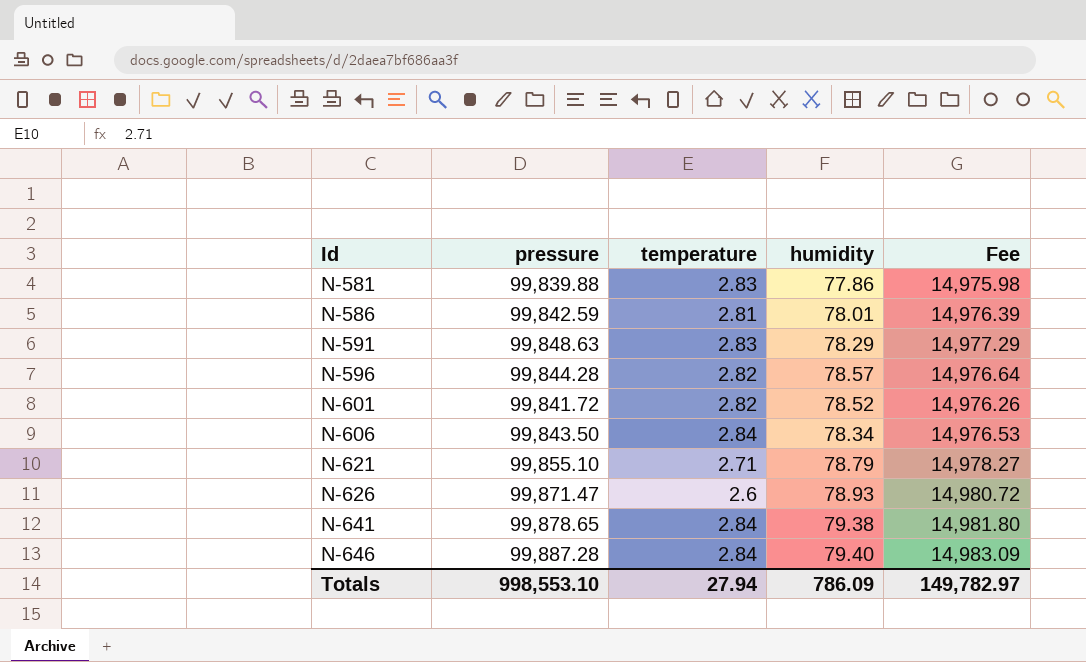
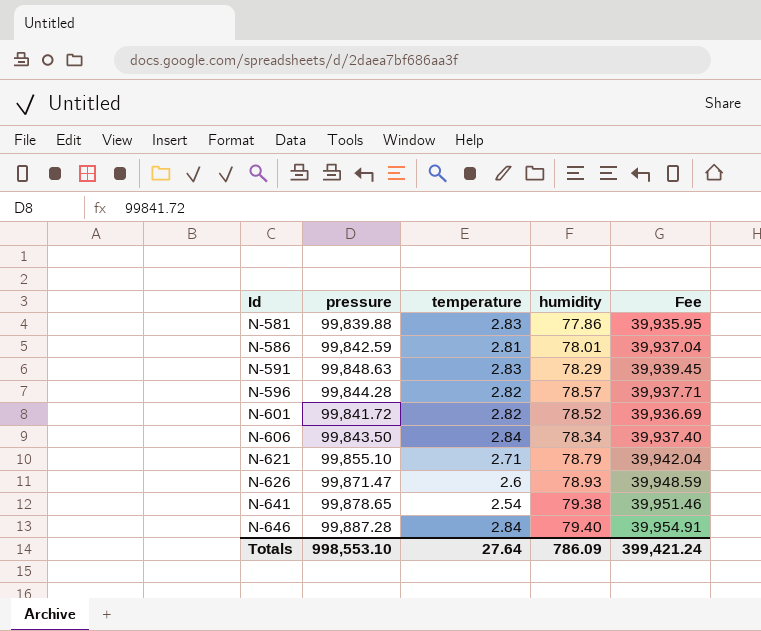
column Fee | formula: [pressure] * 0.15 -> [pressure] * 0.4
N-641 | temperature: 2.84 -> 2.54
Totals | temperature: 27.94 -> 27.64
Totals | Fee: 149,782.97 -> 399,421.24

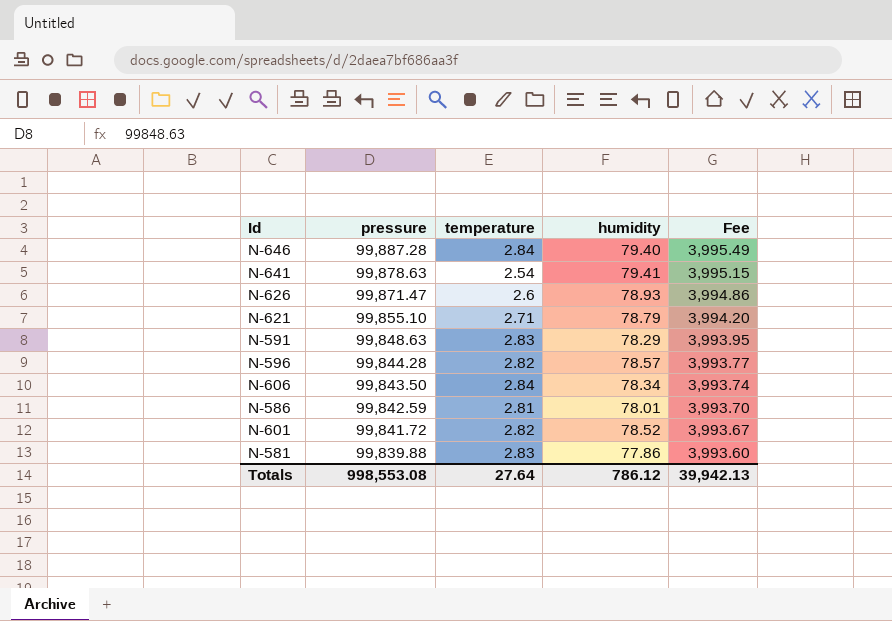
row order: Id ascending -> pressure descending
column Fee | formula: [pressure] * 0.4 -> [pressure] * 0.04
N-641 | pressure: 99,878.65 -> 99,878.63
N-641 | humidity: 79.38 -> 79.41
Totals | pressure: 998,553.10 -> 998,553.08
Totals | humidity: 786.09 -> 786.12
Totals | Fee: 399,421.24 -> 39,942.13

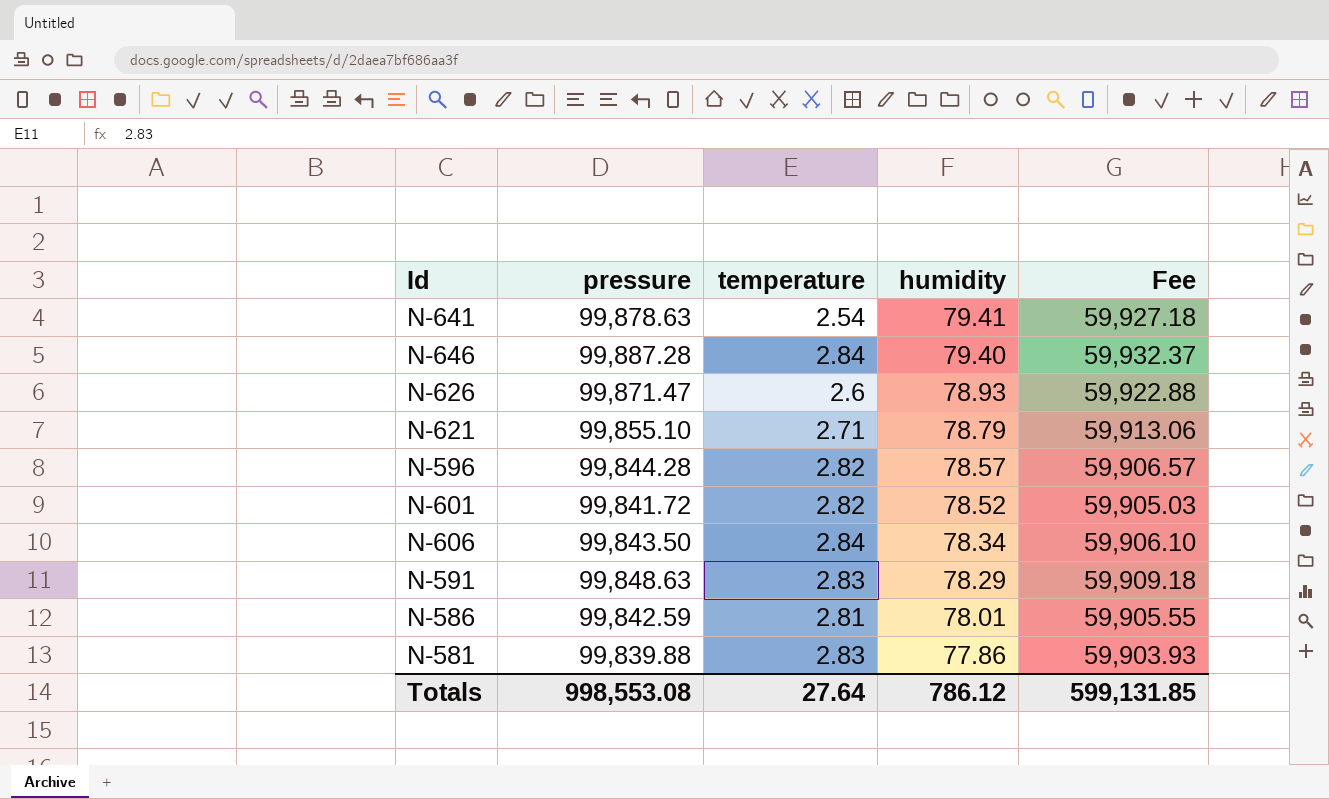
row order: pressure descending -> humidity descending
column Fee | formula: [pressure] * 0.04 -> [pressure] * 0.6
Totals | Fee: 39,942.13 -> 599,131.85

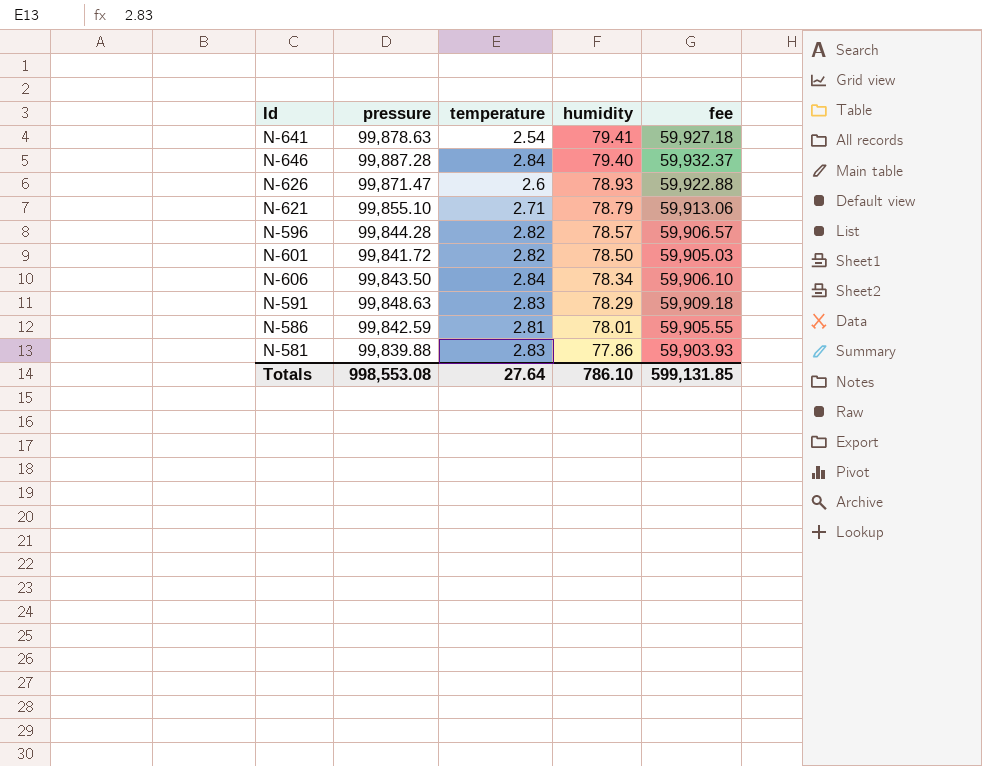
column name: Fee -> fee
N-601 | humidity: 78.52 -> 78.50
Totals | humidity: 786.12 -> 786.10

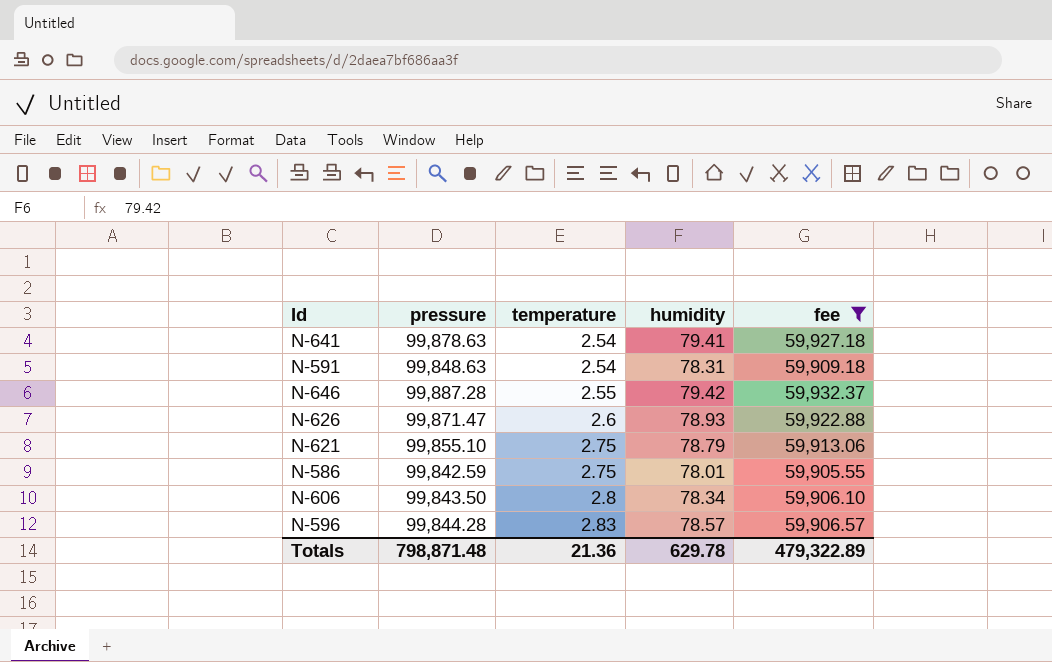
filter: none -> fee >= 59,905.55
row order: humidity descending -> temperature ascending
N-591 | temperature: 2.83 -> 2.54
N-591 | humidity: 78.29 -> 78.31
N-646 | temperature: 2.84 -> 2.55
N-646 | humidity: 79.40 -> 79.42
N-621 | temperature: 2.71 -> 2.75
N-586 | temperature: 2.81 -> 2.75
N-606 | temperature: 2.84 -> 2.8
N-596 | temperature: 2.82 -> 2.83
Totals | pressure: 998,553.08 -> 798,871.48
Totals | temperature: 27.64 -> 21.36
Totals | humidity: 786.10 -> 629.78
Totals | fee: 599,131.85 -> 479,322.89

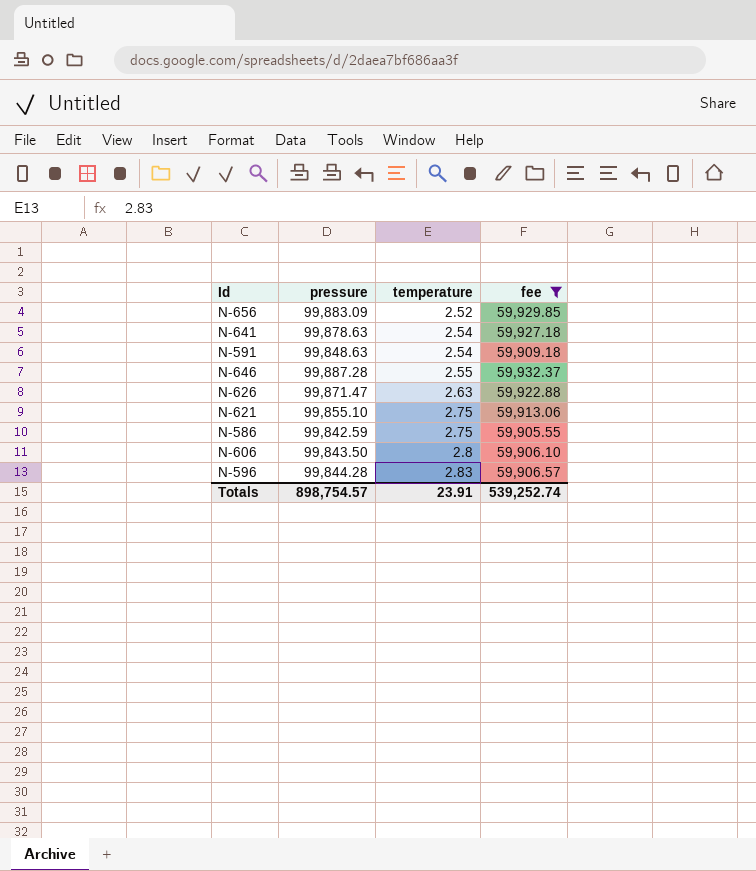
column humidity | position: 4 -> none
row N-656: none -> 99,883.09 | 2.52 | 59,929.85
N-626 | temperature: 2.6 -> 2.63
Totals | pressure: 798,871.48 -> 898,754.57
Totals | temperature: 21.36 -> 23.91
Totals | fee: 479,322.89 -> 539,252.74

